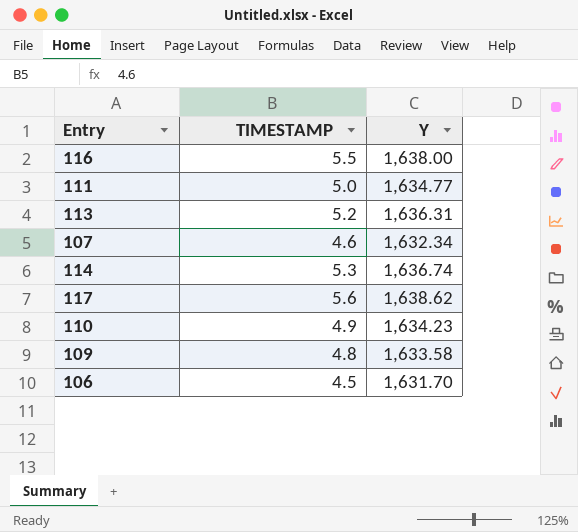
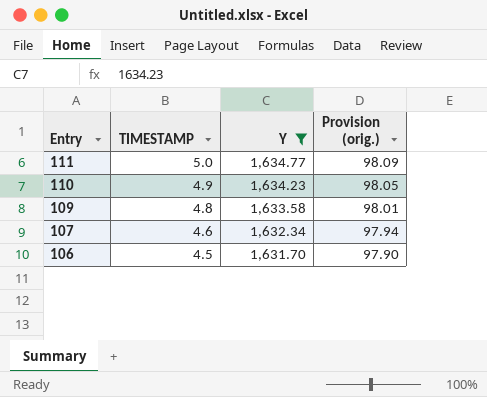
filter: none -> Y <= 1,634.77
row order: none -> Entry descending
column Provision (orig.) | formula: none -> [Y] * 0.06

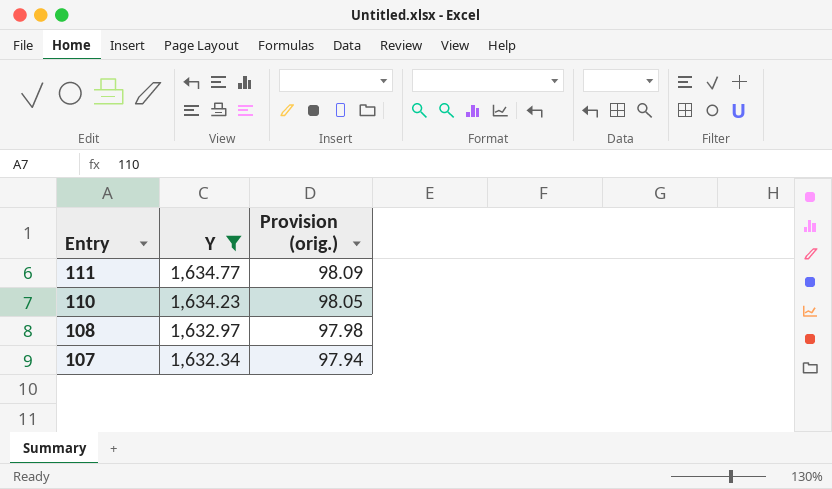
column TIMESTAMP | position: 2 -> none
row 109: 4.8 | 1,633.58 | 98.01 -> none
row 106: 4.5 | 1,631.70 | 97.90 -> none
row 108: none -> 1,632.97 | 97.98

